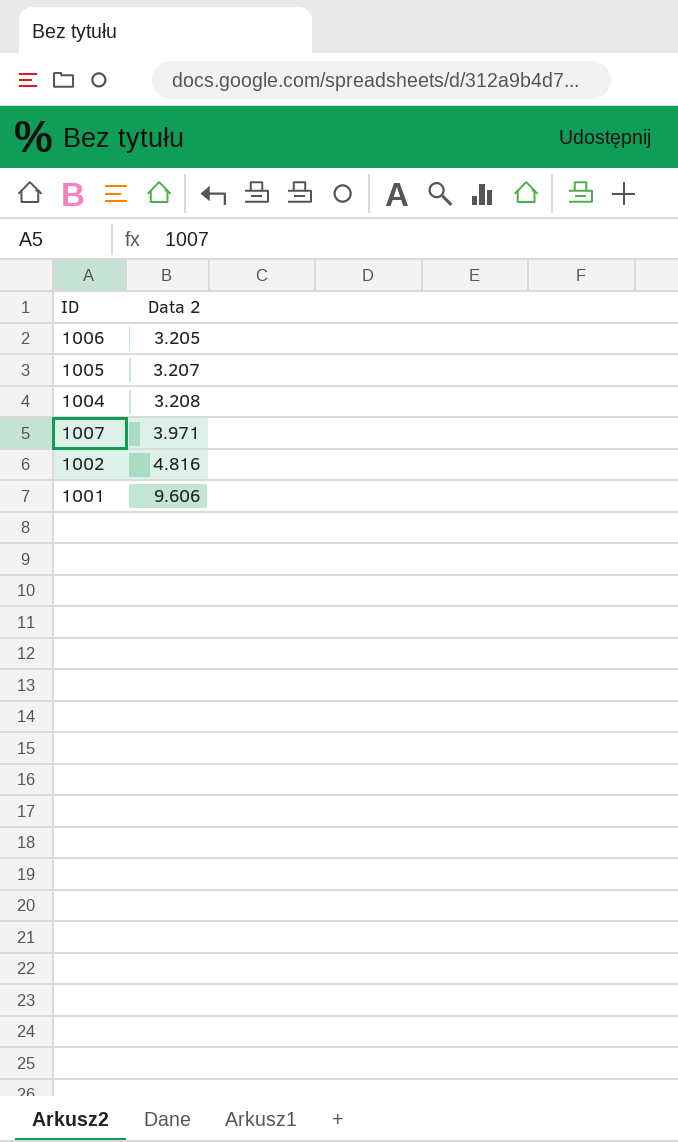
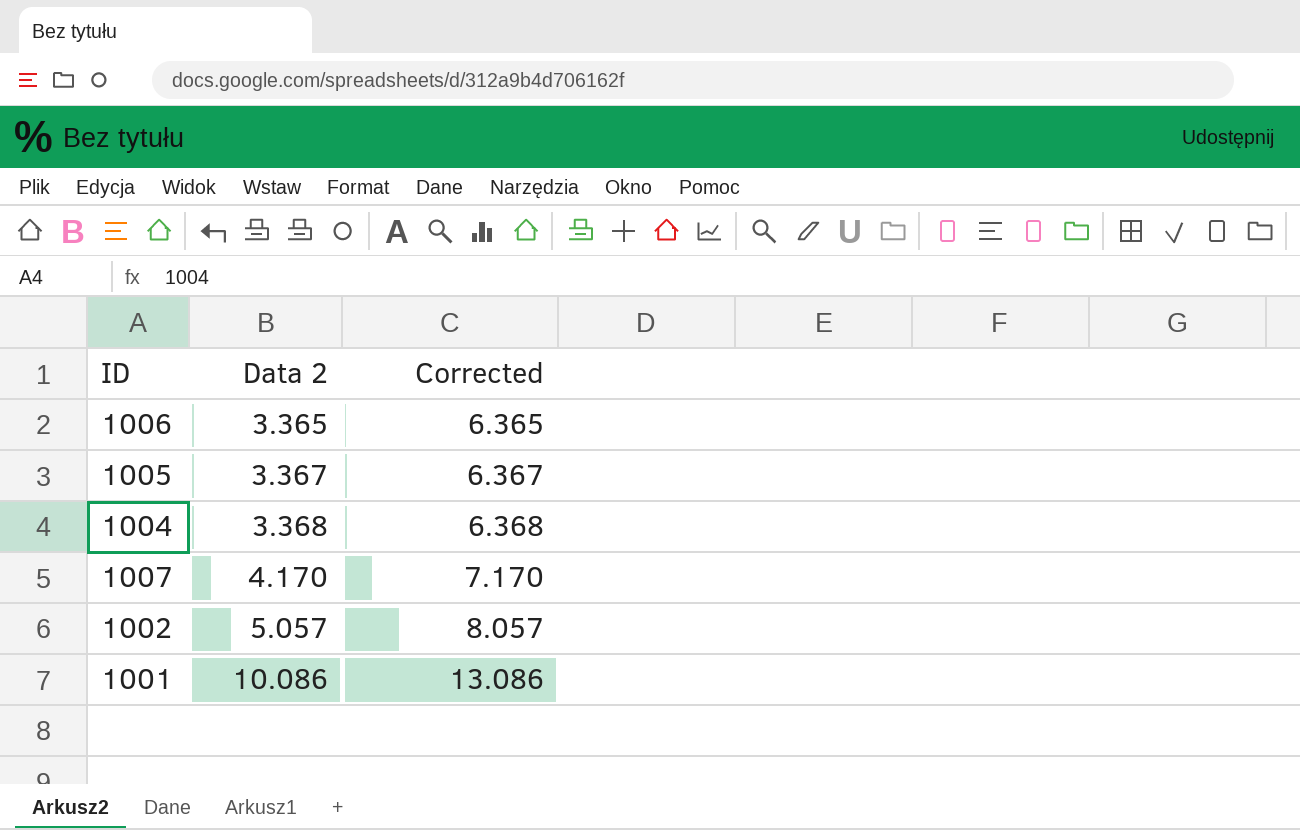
column Corrected | formula: none -> [Data 2] + 3
1006 | Data 2: 3.205 -> 3.365
1005 | Data 2: 3.207 -> 3.367
1004 | Data 2: 3.208 -> 3.368
1007 | Data 2: 3.971 -> 4.170
1002 | Data 2: 4.816 -> 5.057
1001 | Data 2: 9.606 -> 10.086

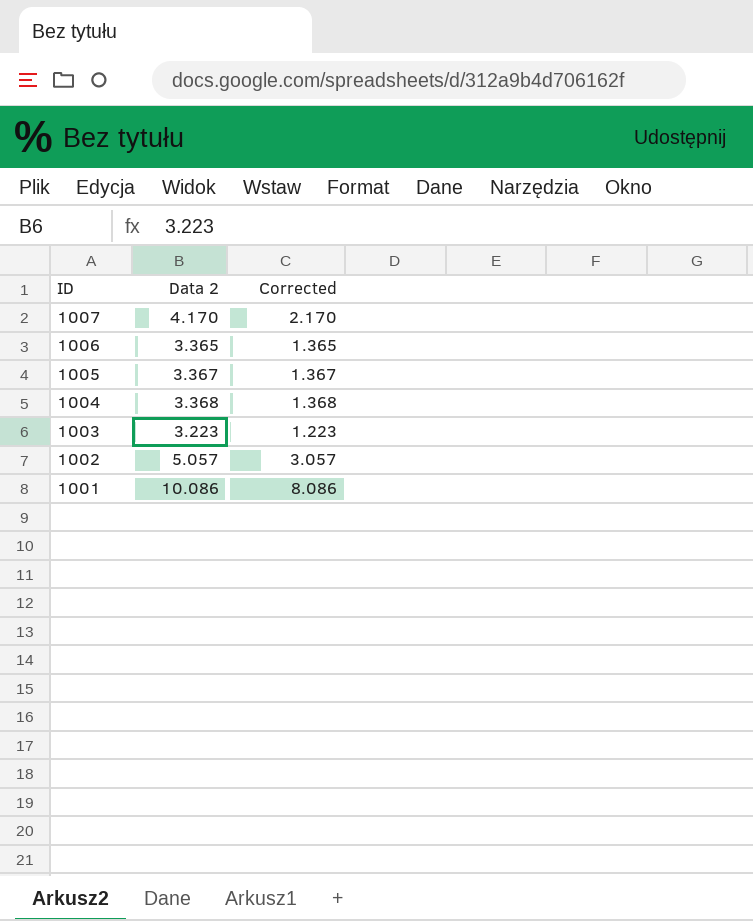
row order: Data 2 ascending -> ID descending
column Corrected | formula: [Data 2] + 3 -> [Data 2] - 2
row 1003: none -> 3.223 | 1.223

